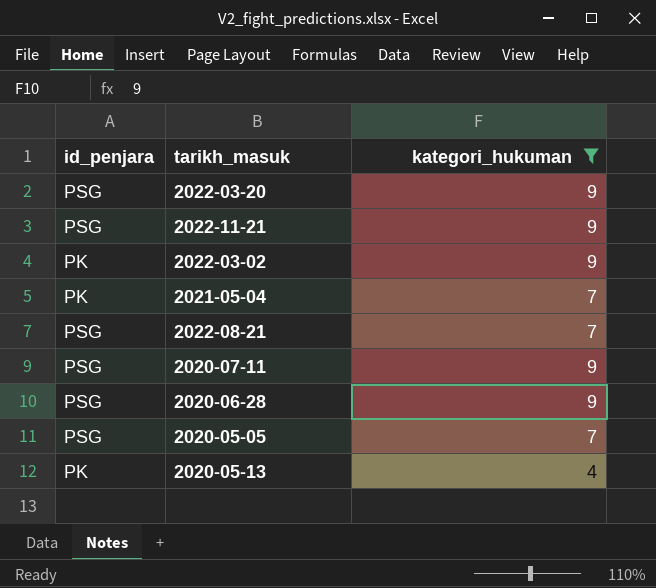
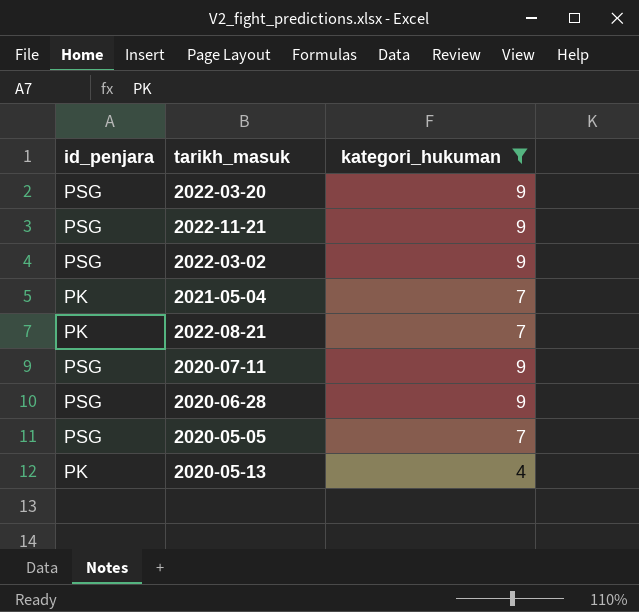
2022-03-02 | id_penjara: PK -> PSG
2022-08-21 | id_penjara: PSG -> PK

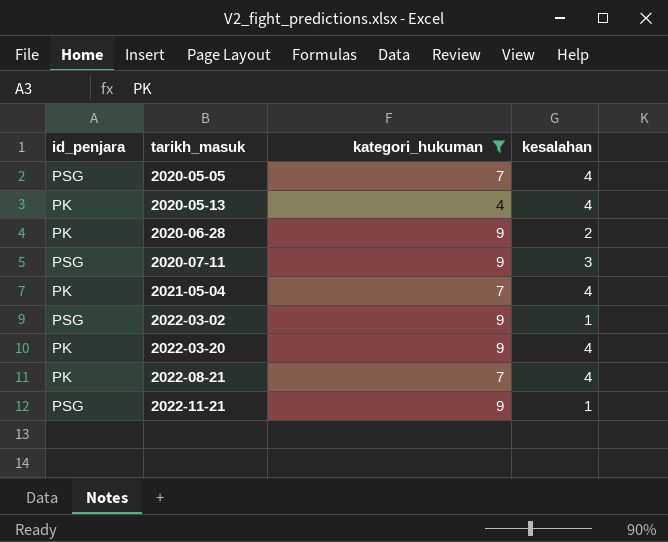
row order: none -> tarikh_masuk ascending
column kesalahan | position: none -> 4
2020-06-28 | id_penjara: PSG -> PK
2022-03-20 | id_penjara: PSG -> PK

